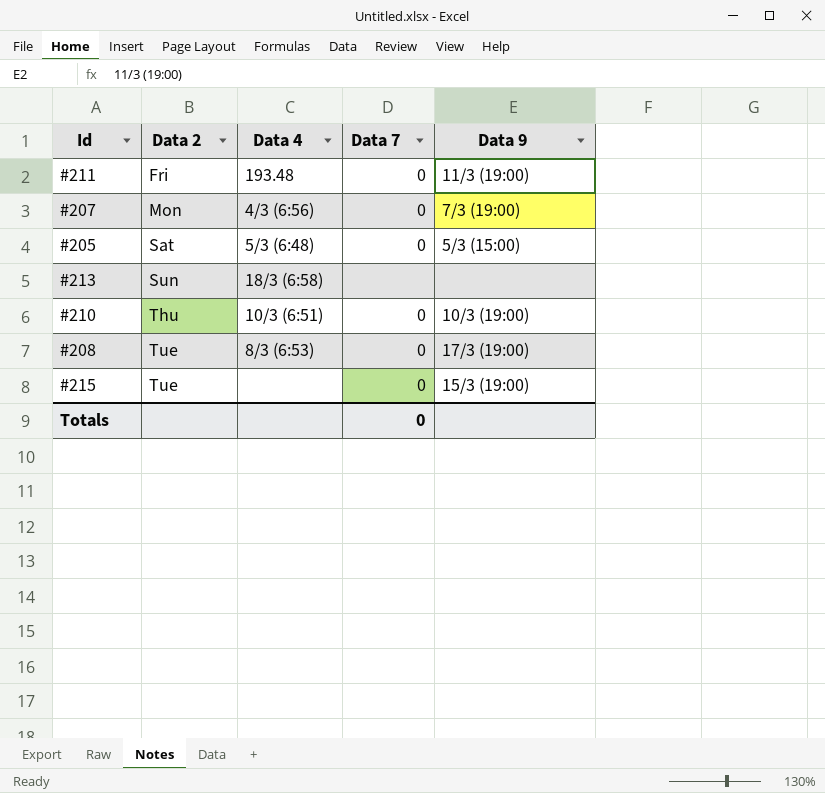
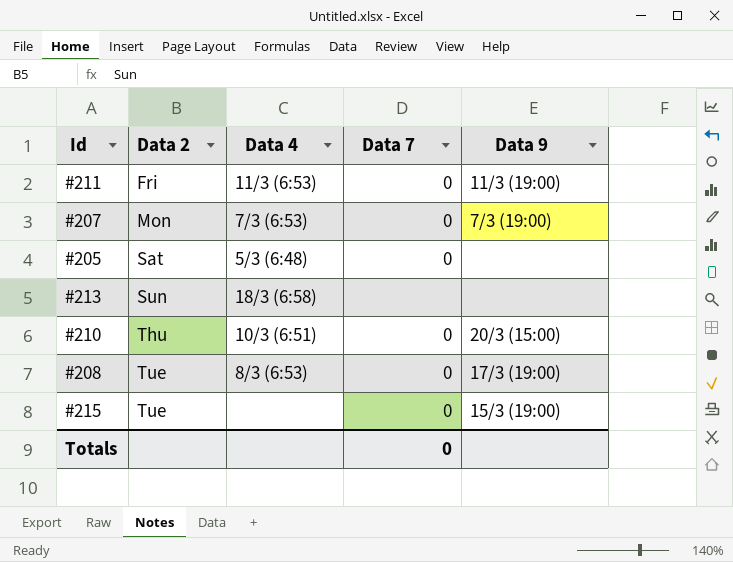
#211 | Data 4: 193.48 -> 11/3 (6:53)
#207 | Data 4: 4/3 (6:56) -> 7/3 (6:53)
#205 | Data 9: 5/3 (15:00) -> none
#210 | Data 9: 10/3 (19:00) -> 20/3 (15:00)

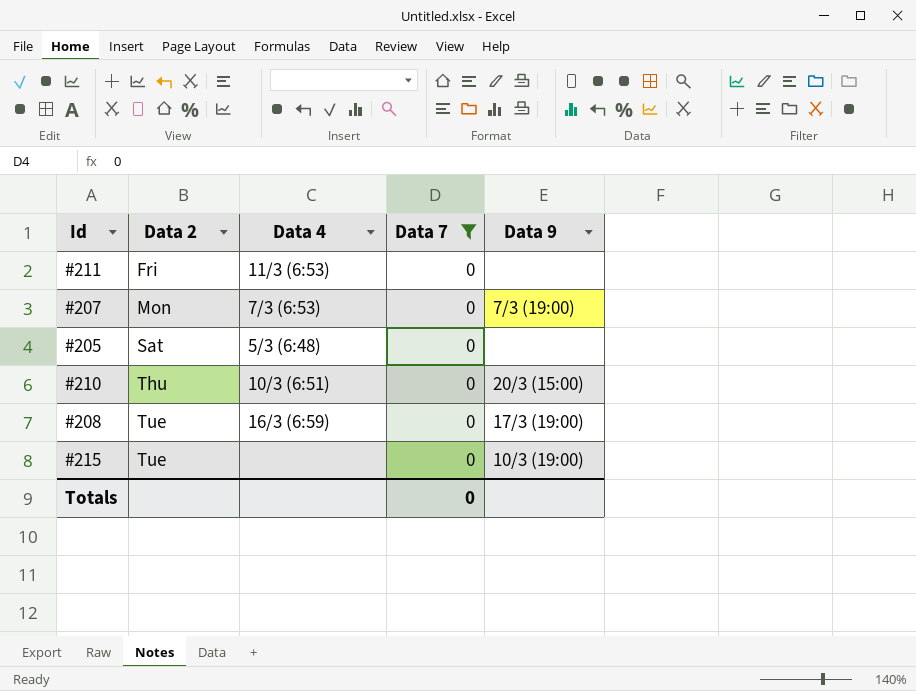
filter: none -> Data 7 = 0
#211 | Data 9: 11/3 (19:00) -> none
#208 | Data 4: 8/3 (6:53) -> 16/3 (6:59)
#215 | Data 9: 15/3 (19:00) -> 10/3 (19:00)

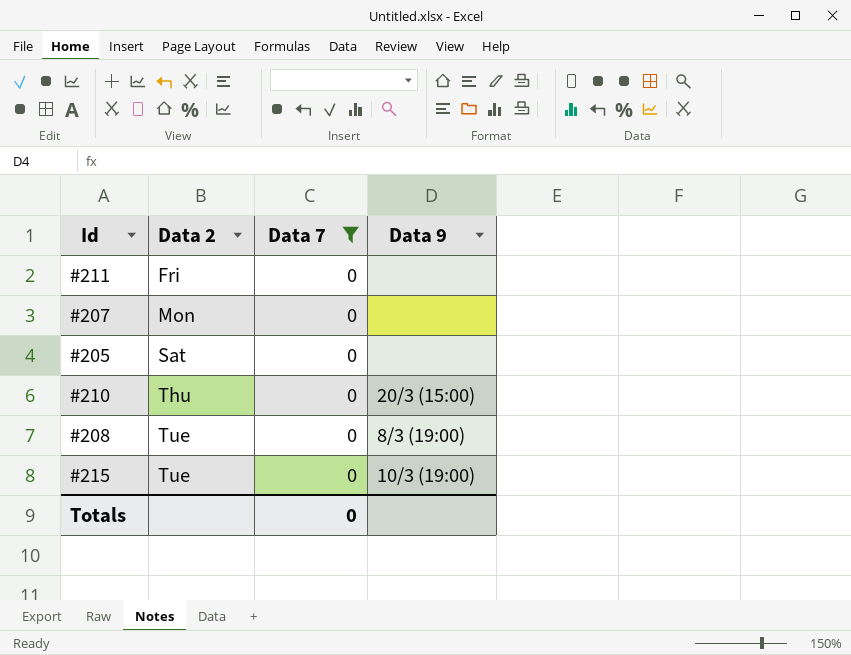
column Data 4 | position: 3 -> none
#207 | Data 9: 7/3 (19:00) -> none
#208 | Data 9: 17/3 (19:00) -> 8/3 (19:00)

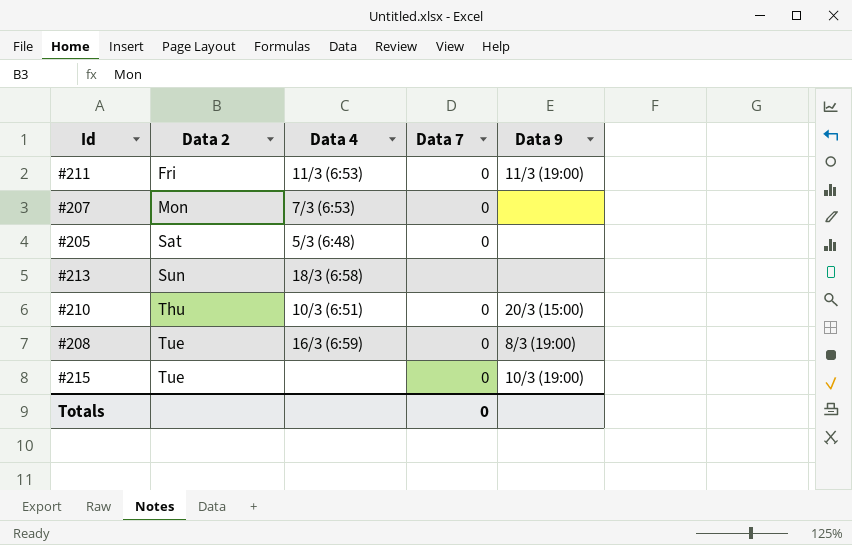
filter: Data 7 = 0 -> none
column Data 4 | position: none -> 3
#211 | Data 9: none -> 11/3 (19:00)

